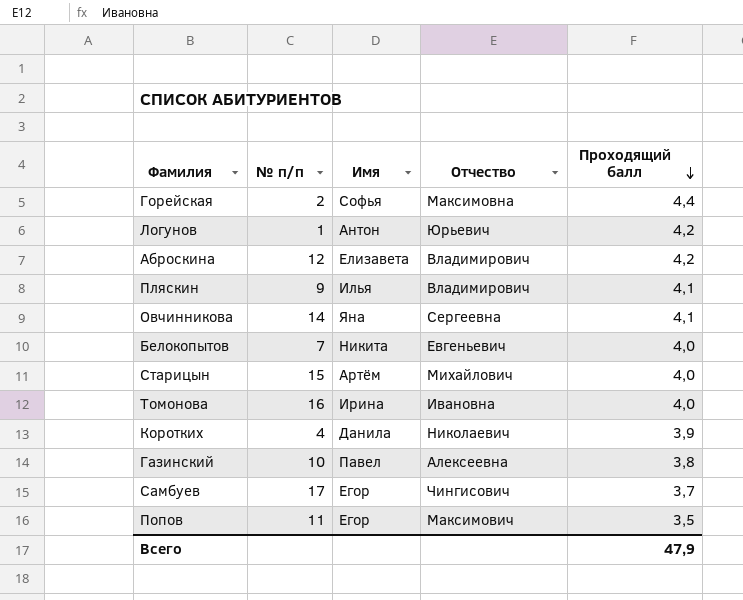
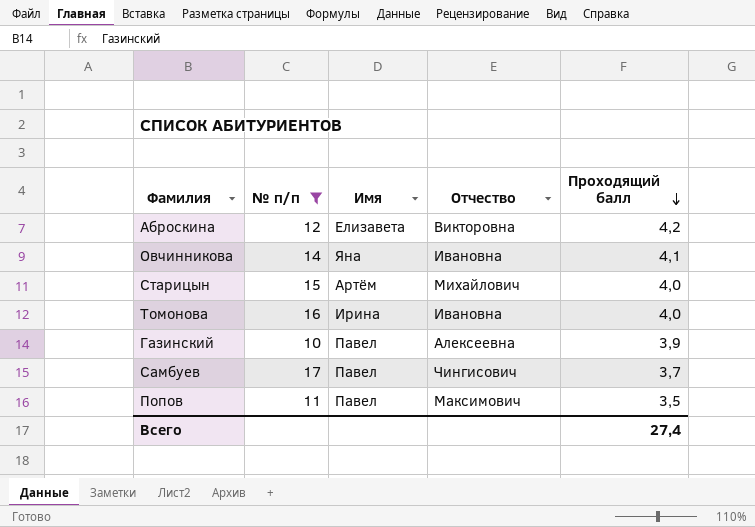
filter: none -> № п/п >= 10
Аброскина | Отчество: Владимирович -> Викторовна
Овчинникова | Отчество: Сергеевна -> Ивановна
Газинский | Проходящий балл: 3,8 -> 3,9
Самбуев | Имя: Егор -> Павел
Попов | Имя: Егор -> Павел
Всего | Проходящий балл: 47,9 -> 27,4

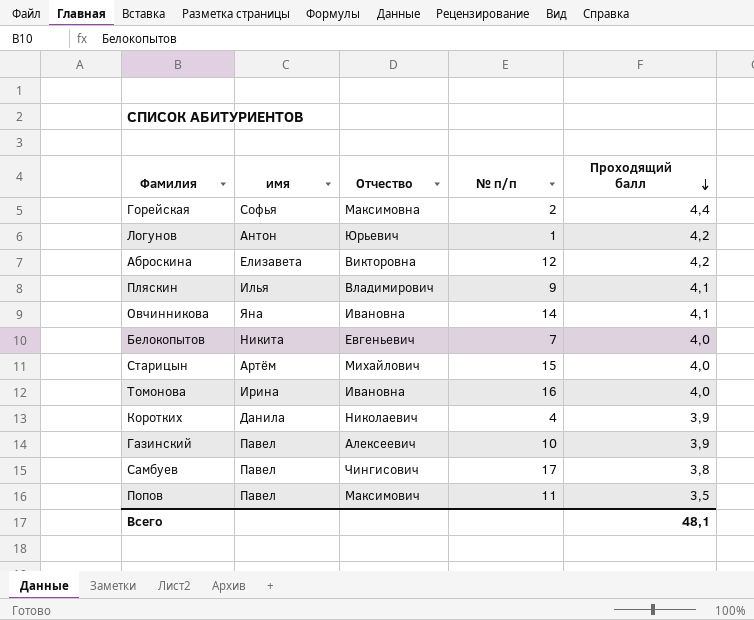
filter: № п/п >= 10 -> none
column name: Имя -> имя
column № п/п | position: 2 -> 4
Газинский | Отчество: Алексеевна -> Алексеевич
Самбуев | Проходящий балл: 3,7 -> 3,8
Всего | Проходящий балл: 27,4 -> 48,1

